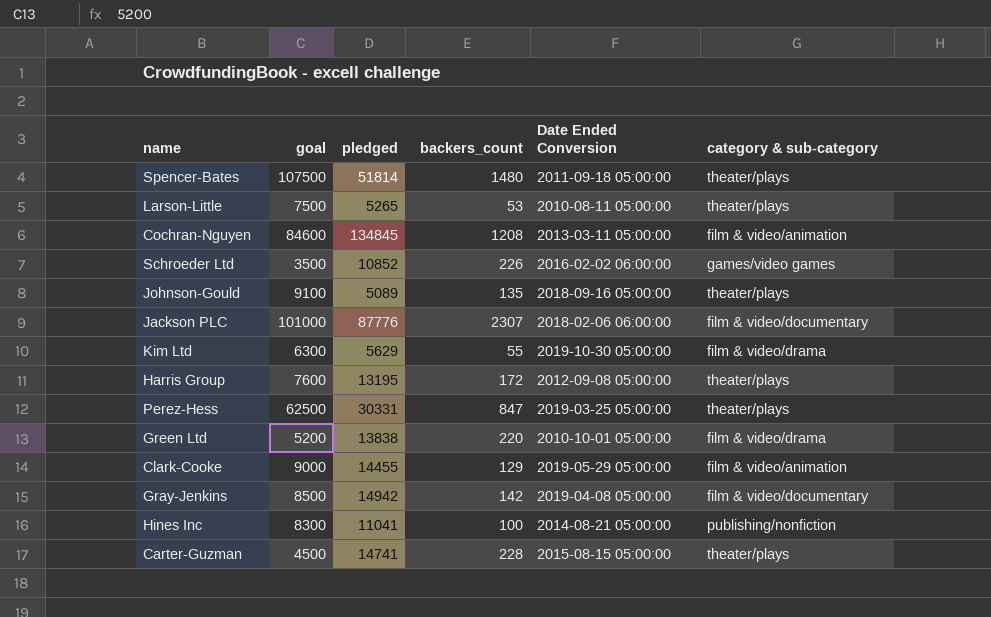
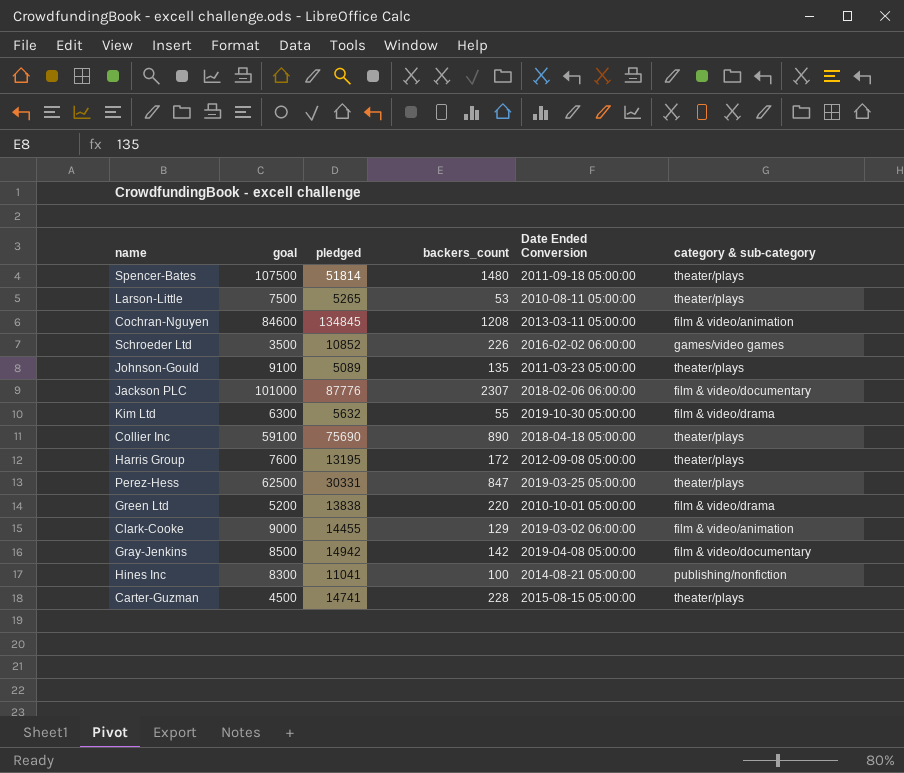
Johnson-Gould | Date Ended Conversion: 2018-09-16 05:00:00 -> 2011-03-23 05:00:00
Kim Ltd | pledged: 5629 -> 5632
row Collier Inc: none -> 59100 | 75690 | 890 | 2018-04-18 05:00:00 | theater/plays
Clark-Cooke | Date Ended Conversion: 2019-05-29 05:00:00 -> 2019-03-02 06:00:00

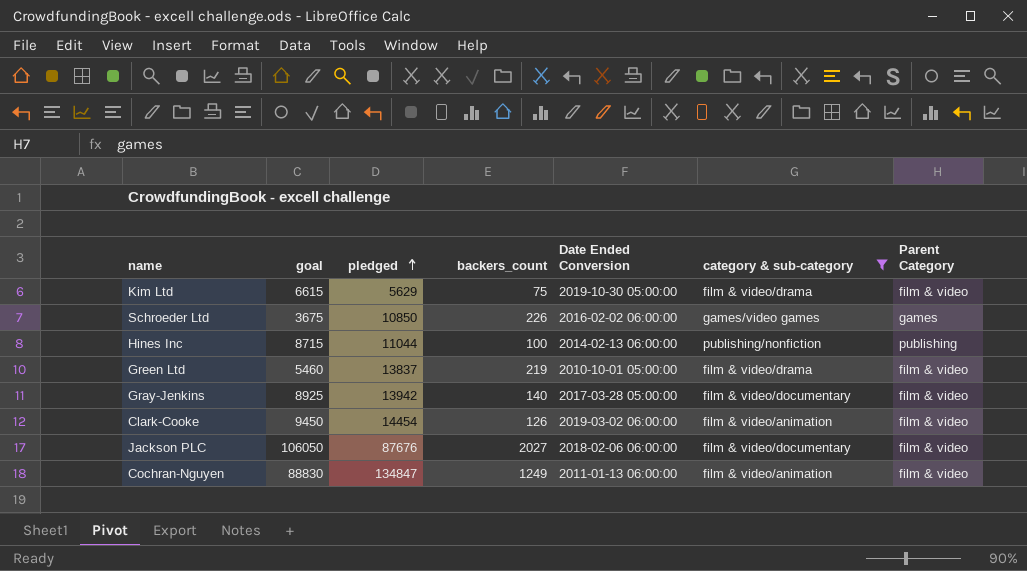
filter: none -> category & sub-category != theater/plays
row order: none -> pledged ascending
column Parent Category | position: none -> 7
Kim Ltd | goal: 6300 -> 6615
Kim Ltd | pledged: 5632 -> 5629
Kim Ltd | backers_count: 55 -> 75
Schroeder Ltd | goal: 3500 -> 3675
Schroeder Ltd | pledged: 10852 -> 10850
Hines Inc | goal: 8300 -> 8715
Hines Inc | pledged: 11041 -> 11044
Hines Inc | Date Ended Conversion: 2014-08-21 05:00:00 -> 2014-02-13 06:00:00
Green Ltd | goal: 5200 -> 5460
Green Ltd | pledged: 13838 -> 13837
Green Ltd | backers_count: 220 -> 219
Gray-Jenkins | goal: 8500 -> 8925
Gray-Jenkins | pledged: 14942 -> 13942
Gray-Jenkins | backers_count: 142 -> 140
Gray-Jenkins | Date Ended Conversion: 2019-04-08 05:00:00 -> 2017-03-28 05:00:00
Clark-Cooke | goal: 9000 -> 9450
Clark-Cooke | pledged: 14455 -> 14454
Clark-Cooke | backers_count: 129 -> 126
Jackson PLC | goal: 101000 -> 106050
Jackson PLC | pledged: 87776 -> 87676
Jackson PLC | backers_count: 2307 -> 2027
Cochran-Nguyen | goal: 84600 -> 88830
Cochran-Nguyen | pledged: 134845 -> 134847
Cochran-Nguyen | backers_count: 1208 -> 1249
Cochran-Nguyen | Date Ended Conversion: 2013-03-11 05:00:00 -> 2011-01-13 06:00:00

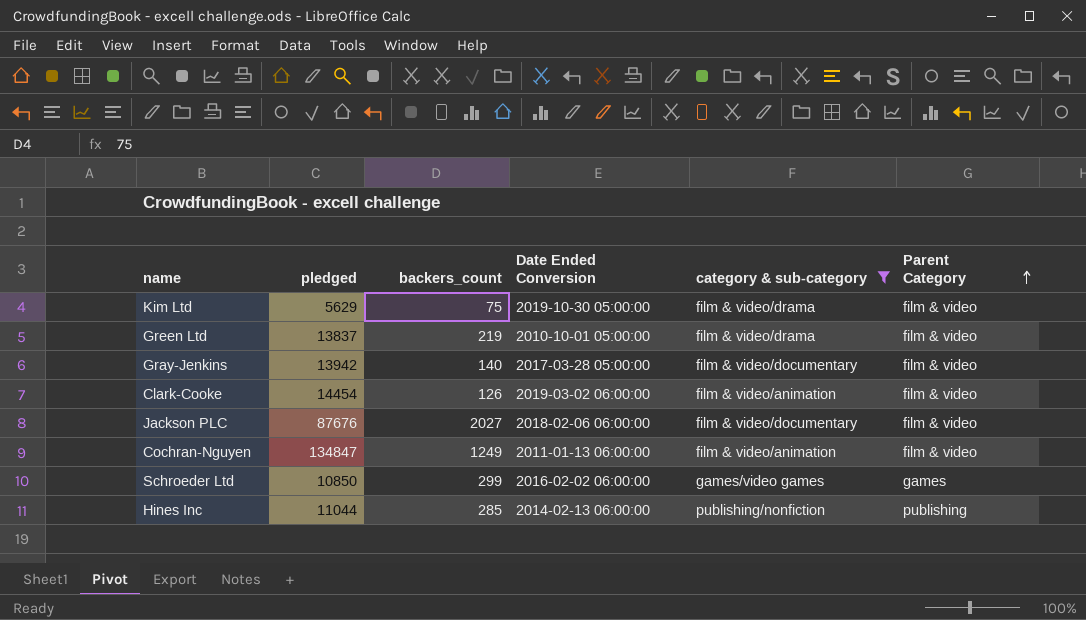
row order: pledged ascending -> Parent Category ascending
column goal | position: 2 -> none
Schroeder Ltd | backers_count: 226 -> 299
Hines Inc | backers_count: 100 -> 285

